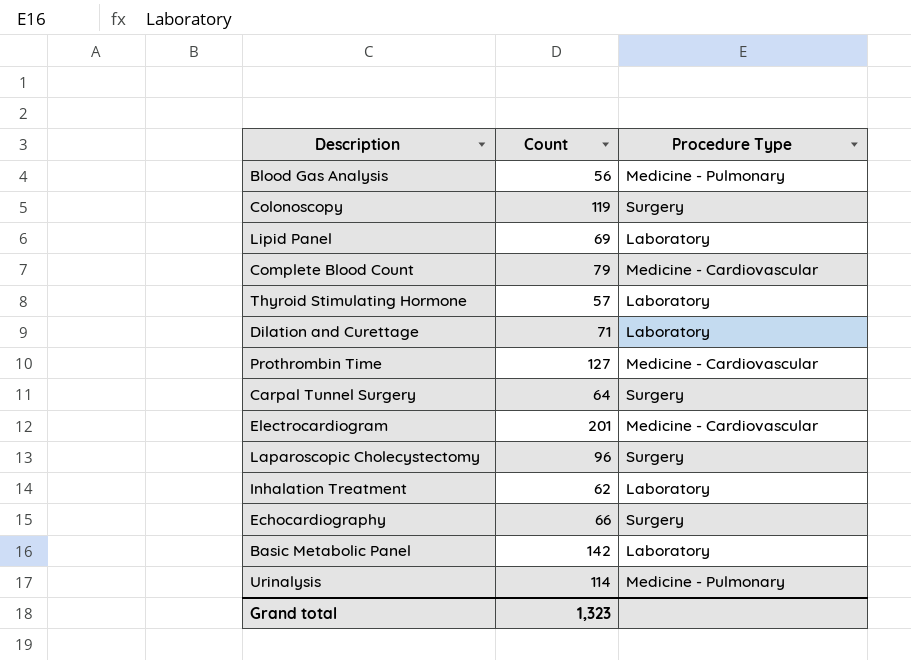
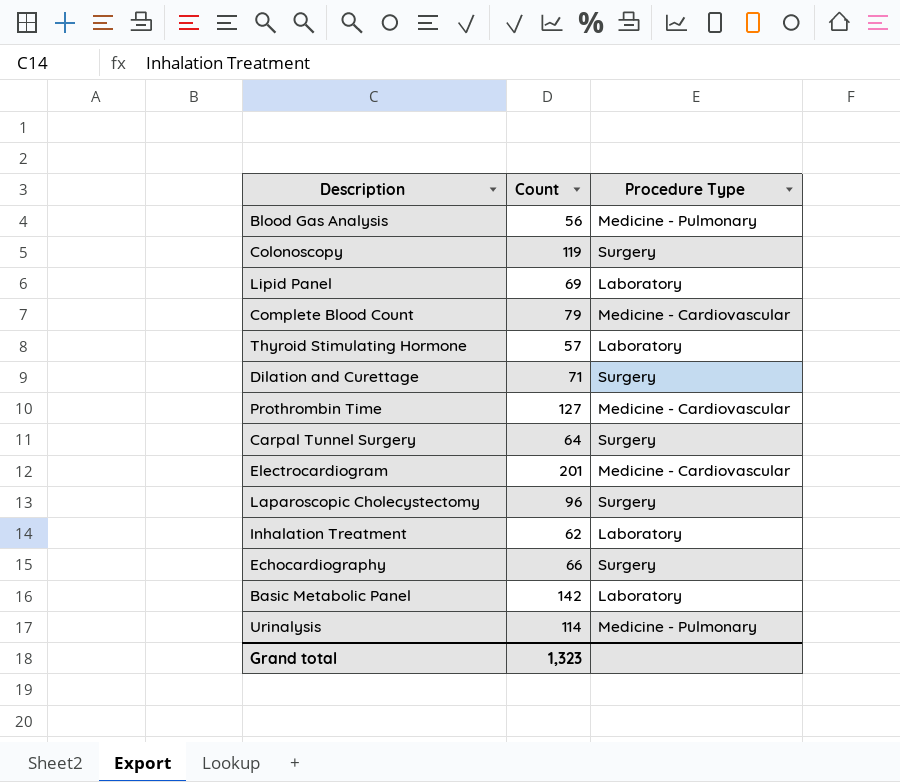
Dilation and Curettage | Procedure Type: Laboratory -> Surgery

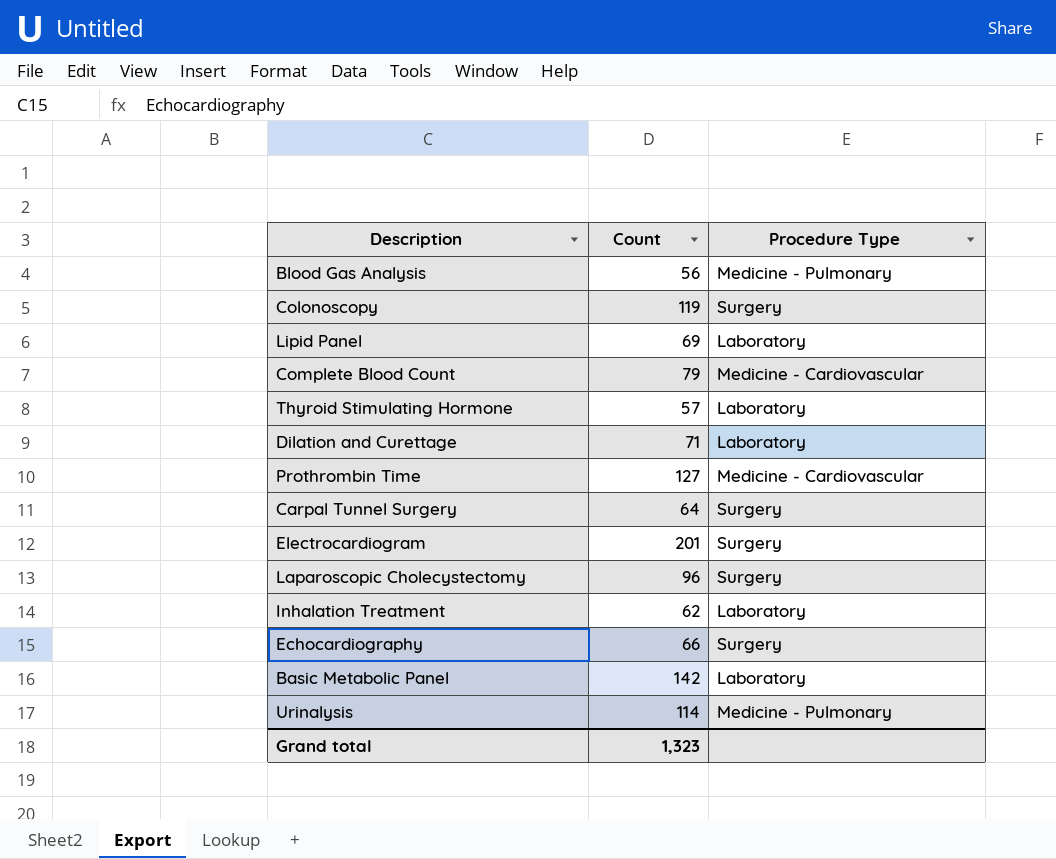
Dilation and Curettage | Procedure Type: Surgery -> Laboratory
Electrocardiogram | Procedure Type: Medicine - Cardiovascular -> Surgery

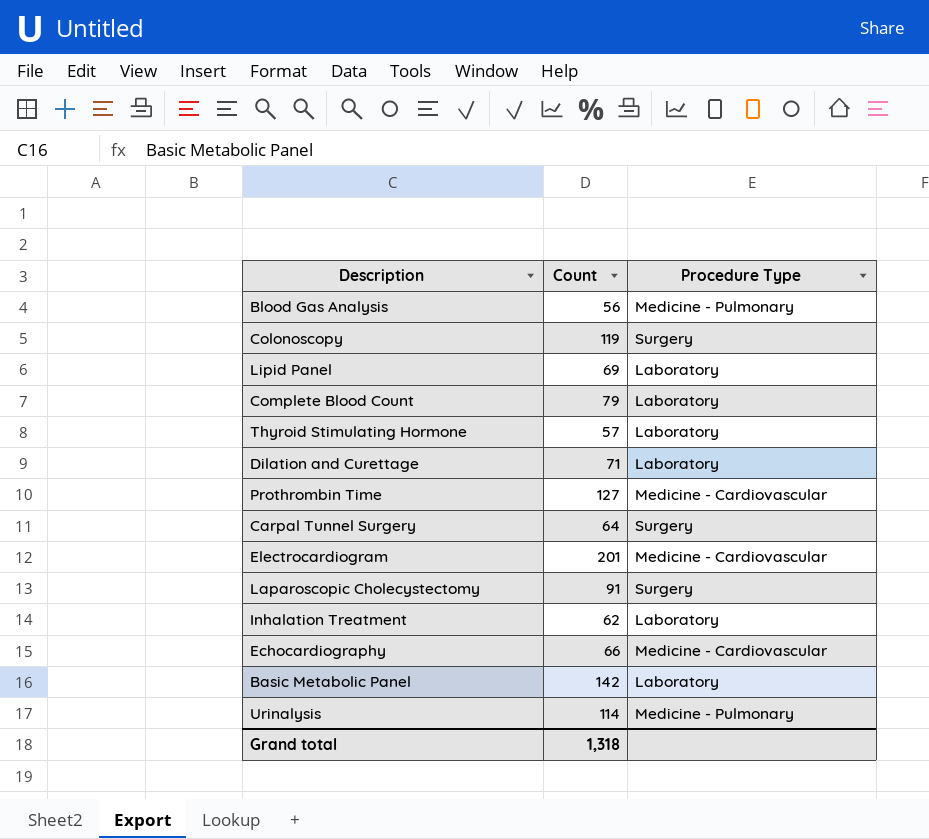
Complete Blood Count | Procedure Type: Medicine - Cardiovascular -> Laboratory
Electrocardiogram | Procedure Type: Surgery -> Medicine - Cardiovascular
Laparoscopic Cholecystectomy | Count: 96 -> 91
Echocardiography | Procedure Type: Surgery -> Medicine - Cardiovascular
Grand total | Count: 1,323 -> 1,318

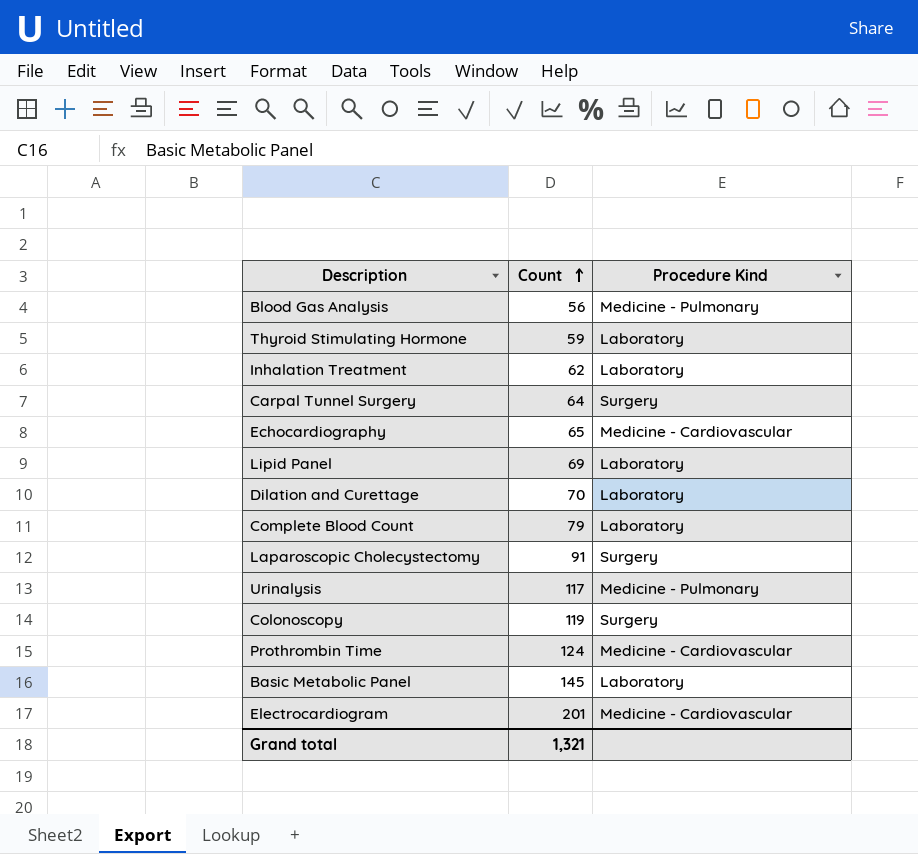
row order: none -> Count ascending
column name: Procedure Type -> Procedure Kind
Thyroid Stimulating Hormone | Count: 57 -> 59
Echocardiography | Count: 66 -> 65
Dilation and Curettage | Count: 71 -> 70
Urinalysis | Count: 114 -> 117
Prothrombin Time | Count: 127 -> 124
Basic Metabolic Panel | Count: 142 -> 145
Grand total | Count: 1,318 -> 1,321

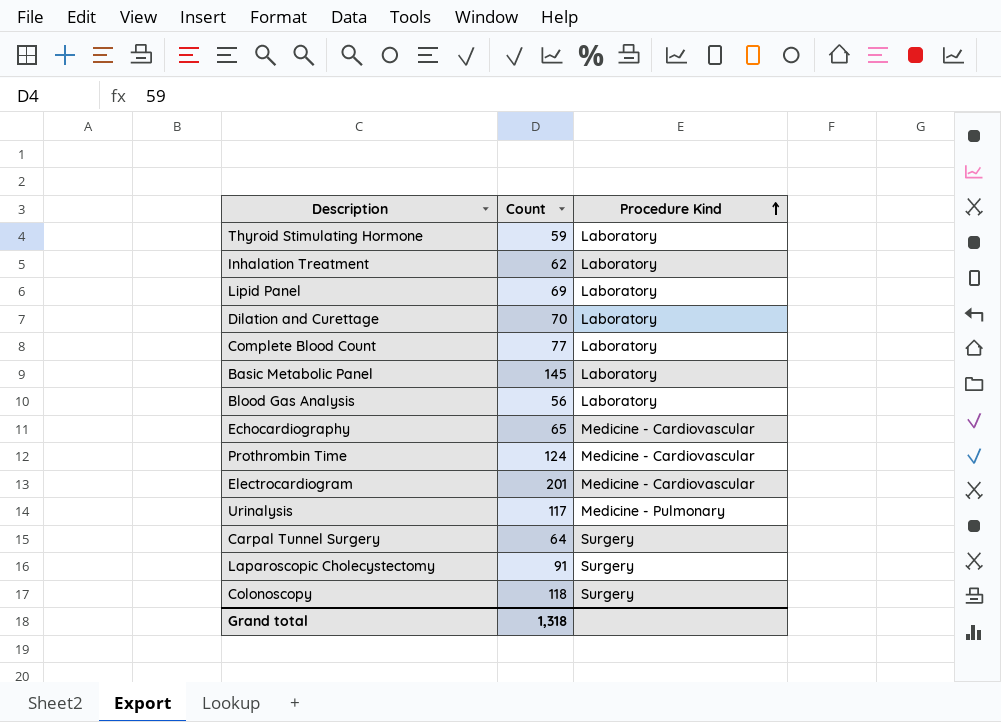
row order: Count ascending -> Procedure Kind ascending
Complete Blood Count | Count: 79 -> 77
Blood Gas Analysis | Procedure Kind: Medicine - Pulmonary -> Laboratory
Colonoscopy | Count: 119 -> 118
Grand total | Count: 1,321 -> 1,318

